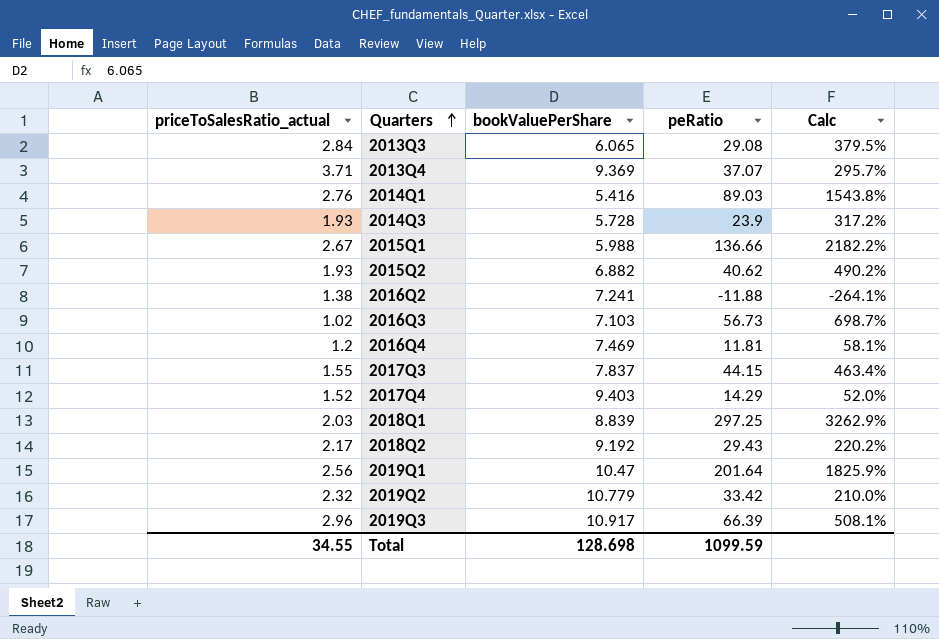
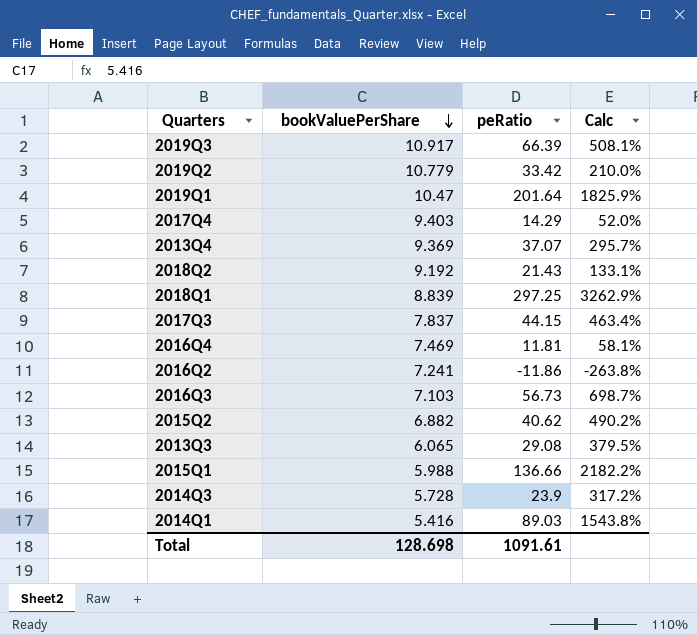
row order: Quarters ascending -> bookValuePerShare descending
column priceToSalesRatio_actual | position: 1 -> none
2018Q2 | peRatio: 29.43 -> 21.43
2018Q2 | Calc: 220.2% -> 133.1%
2016Q2 | peRatio: -11.88 -> -11.86
2016Q2 | Calc: -264.1% -> -263.8%
Total | peRatio: 1099.59 -> 1091.61

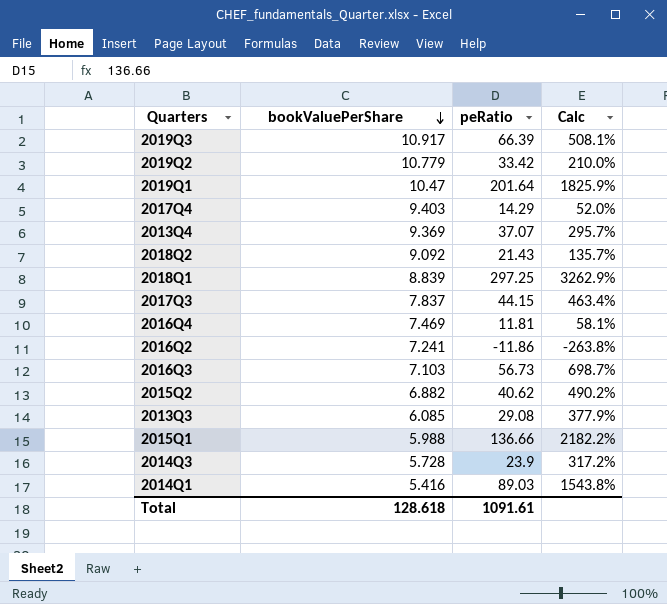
2018Q2 | bookValuePerShare: 9.192 -> 9.092
2018Q2 | Calc: 133.1% -> 135.7%
2013Q3 | bookValuePerShare: 6.065 -> 6.085
2013Q3 | Calc: 379.5% -> 377.9%
Total | bookValuePerShare: 128.698 -> 128.618

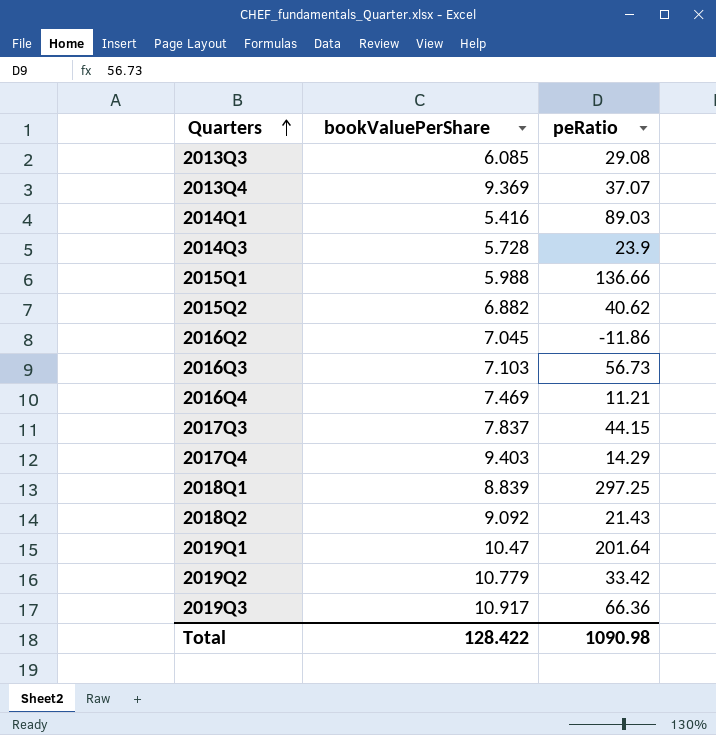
row order: bookValuePerShare descending -> Quarters ascending
column Calc | formula: ([peRatio] - [bookValuePerShare]) / [bookValuePerShare] -> none
2016Q2 | bookValuePerShare: 7.241 -> 7.045
2016Q4 | peRatio: 11.81 -> 11.21
2019Q3 | peRatio: 66.39 -> 66.36
Total | bookValuePerShare: 128.618 -> 128.422
Total | peRatio: 1091.61 -> 1090.98

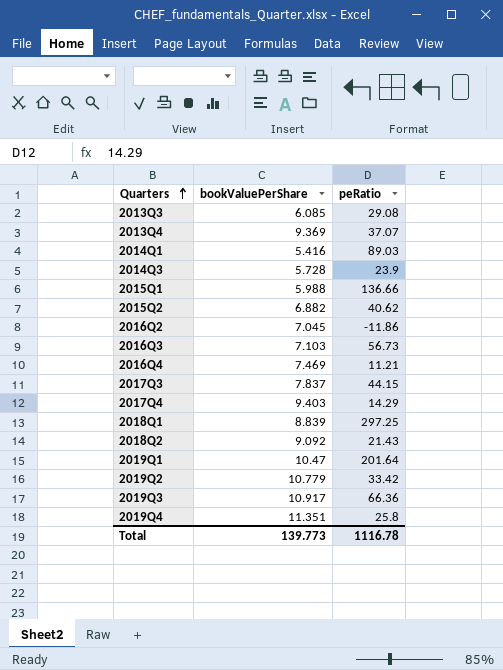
row 2019Q4: none -> 11.351 | 25.8
Total | bookValuePerShare: 128.422 -> 139.773
Total | peRatio: 1090.98 -> 1116.78

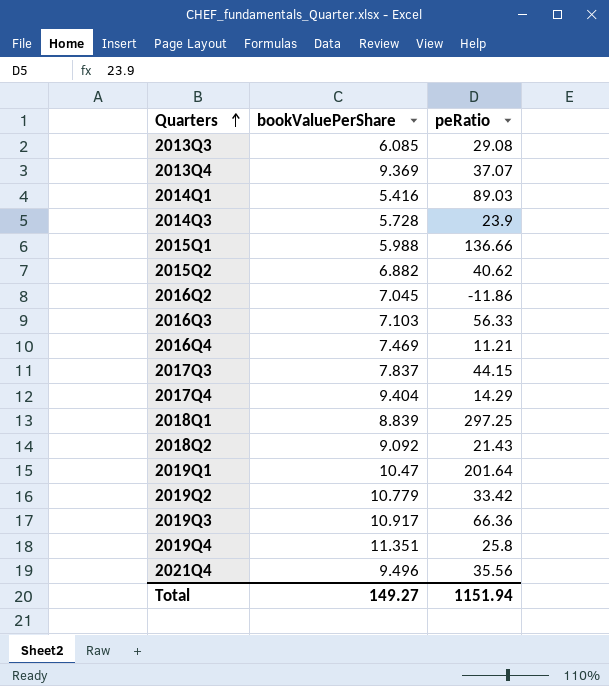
2016Q3 | peRatio: 56.73 -> 56.33
2017Q4 | bookValuePerShare: 9.403 -> 9.404
row 2021Q4: none -> 9.496 | 35.56
Total | bookValuePerShare: 139.773 -> 149.27
Total | peRatio: 1116.78 -> 1151.94

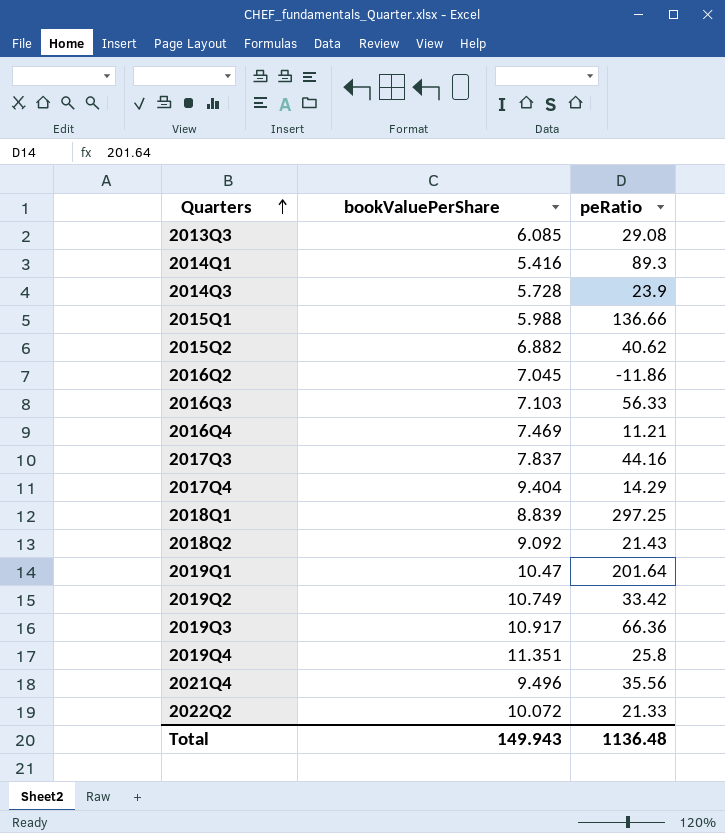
row 2013Q4: 9.369 | 37.07 -> none
2014Q1 | peRatio: 89.03 -> 89.3
2017Q3 | peRatio: 44.15 -> 44.16
2019Q2 | bookValuePerShare: 10.779 -> 10.749
row 2022Q2: none -> 10.072 | 21.33
Total | bookValuePerShare: 149.27 -> 149.943
Total | peRatio: 1151.94 -> 1136.48

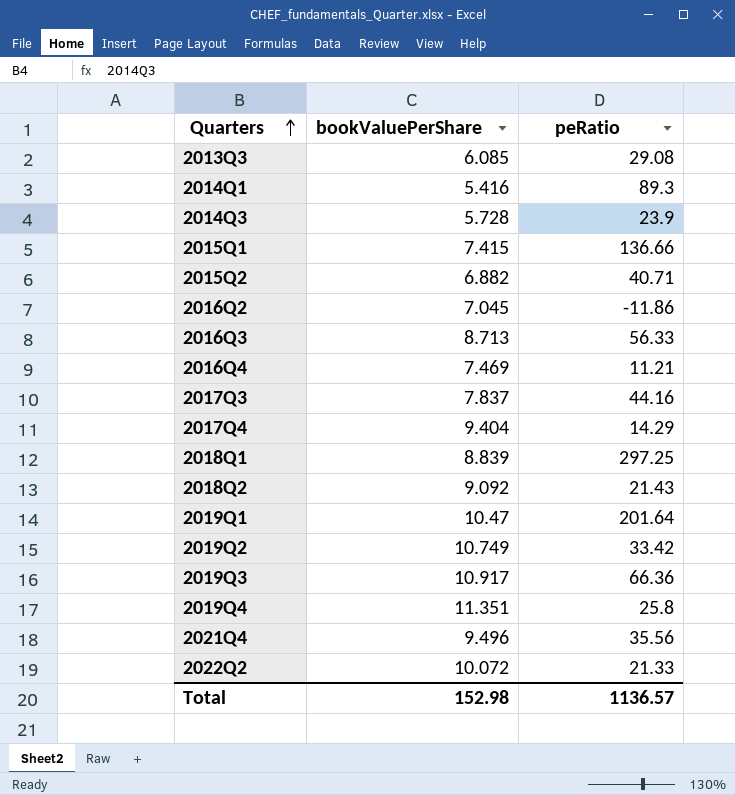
2015Q1 | bookValuePerShare: 5.988 -> 7.415
2015Q2 | peRatio: 40.62 -> 40.71
2016Q3 | bookValuePerShare: 7.103 -> 8.713
Total | bookValuePerShare: 149.943 -> 152.98
Total | peRatio: 1136.48 -> 1136.57

